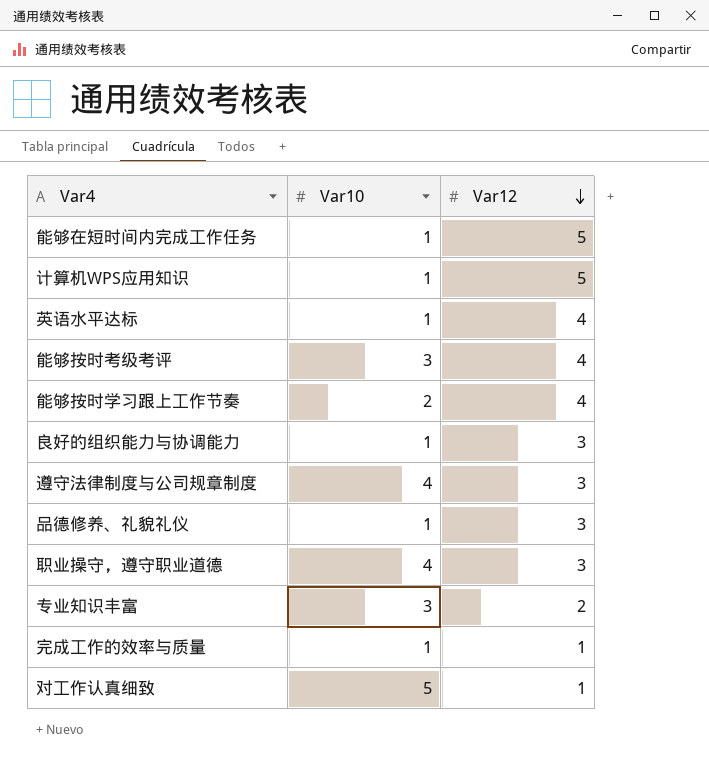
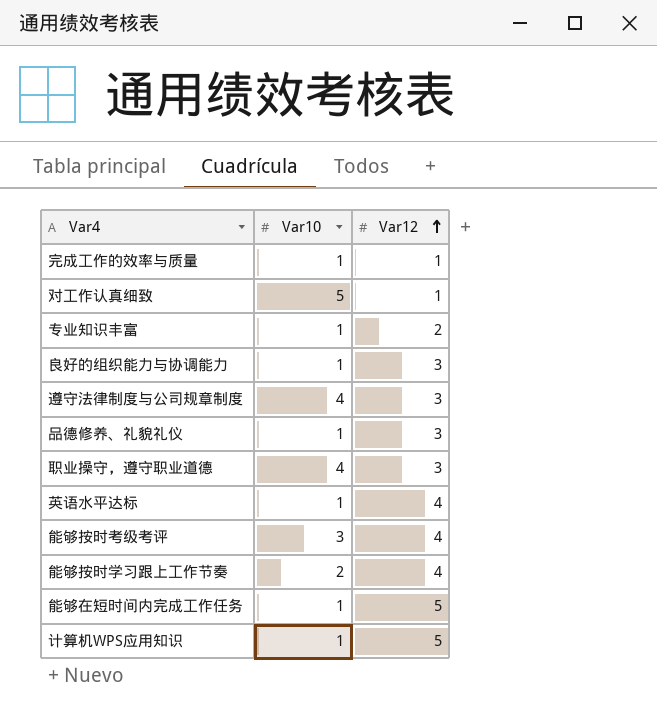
row order: Var12 descending -> Var12 ascending
专业知识丰富 | Var10: 3 -> 1

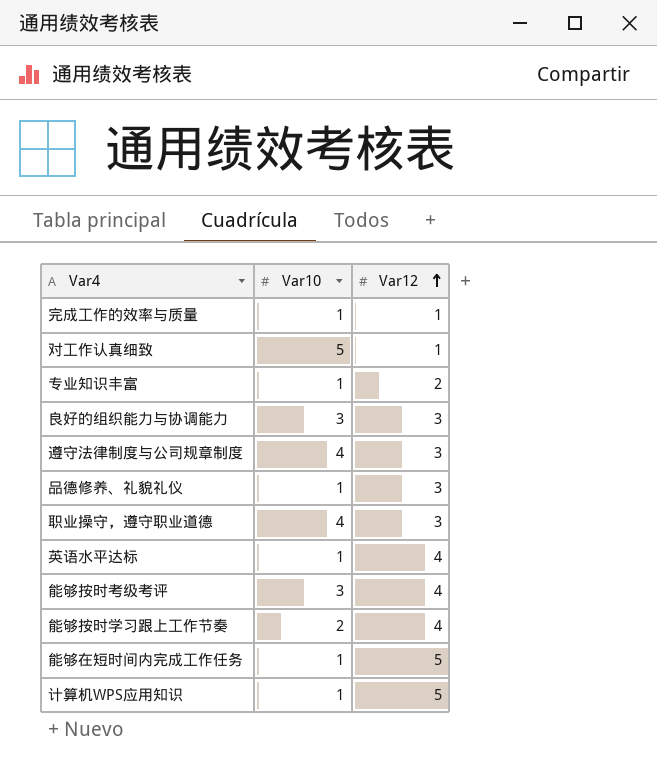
良好的组织能力与协调能力 | Var10: 1 -> 3

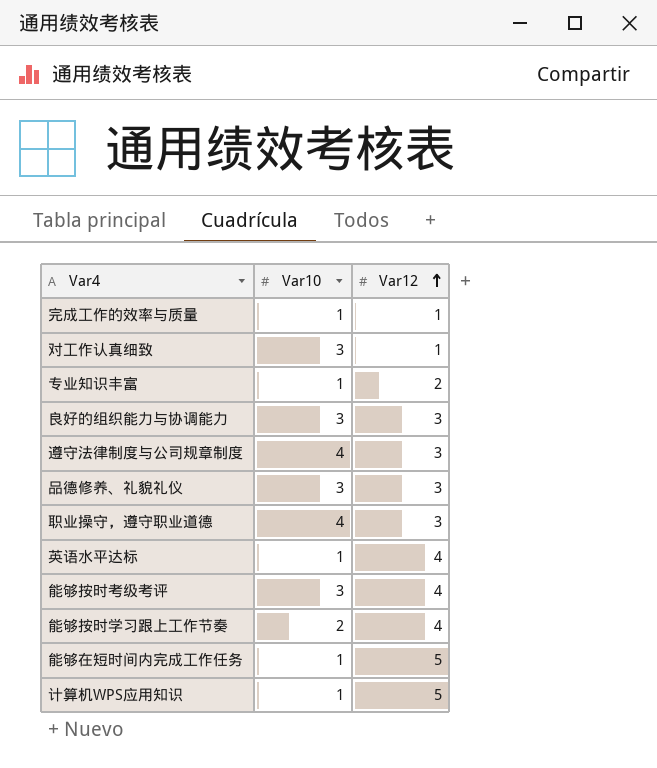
对工作认真细致 | Var10: 5 -> 3
品德修养、礼貌礼仪 | Var10: 1 -> 3

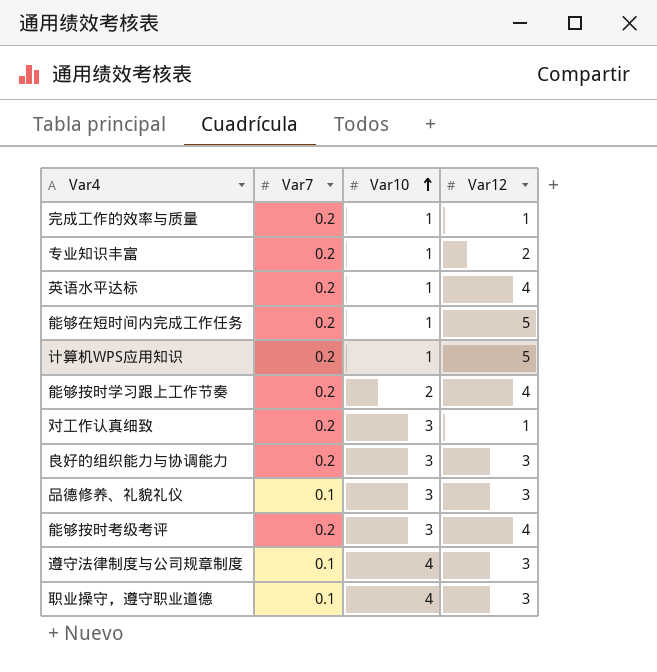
row order: Var12 ascending -> Var10 ascending
column Var7 | position: none -> 2

